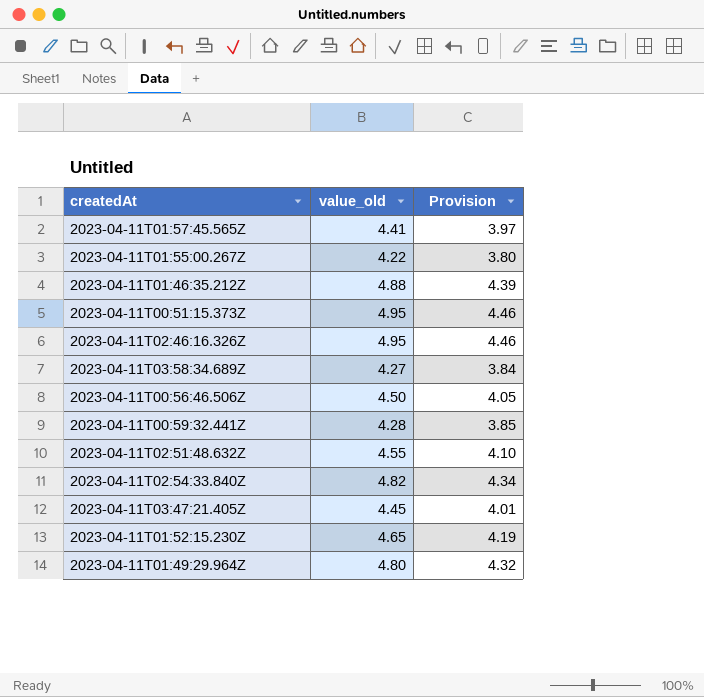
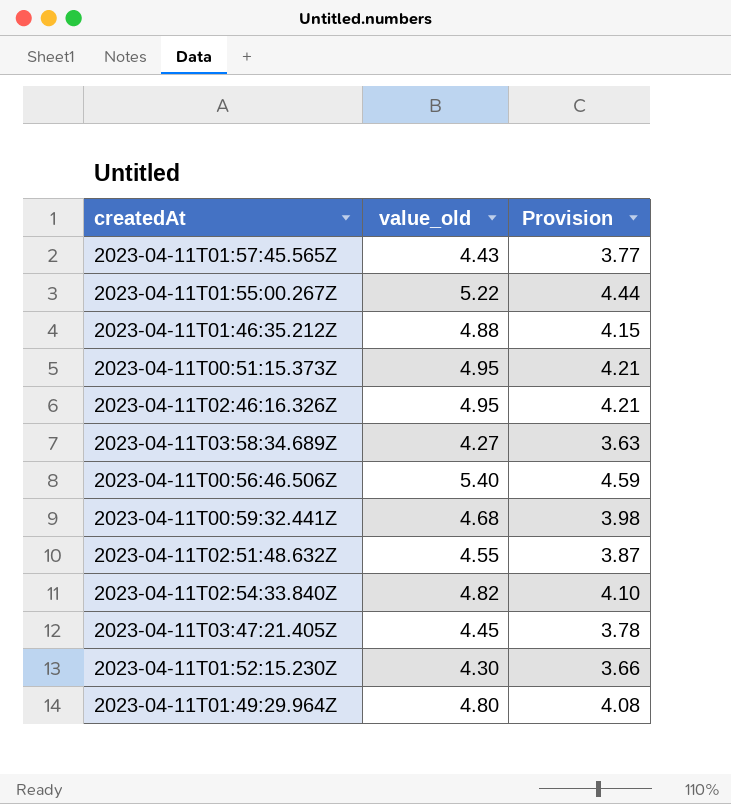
column Provision | formula: [value_old] * 0.9 -> [value_old] * 0.85
2023-04-11T01:57:45.565Z | value_old: 4.41 -> 4.43
2023-04-11T01:55:00.267Z | value_old: 4.22 -> 5.22
2023-04-11T00:56:46.506Z | value_old: 4.50 -> 5.40
2023-04-11T00:59:32.441Z | value_old: 4.28 -> 4.68
2023-04-11T01:52:15.230Z | value_old: 4.65 -> 4.30

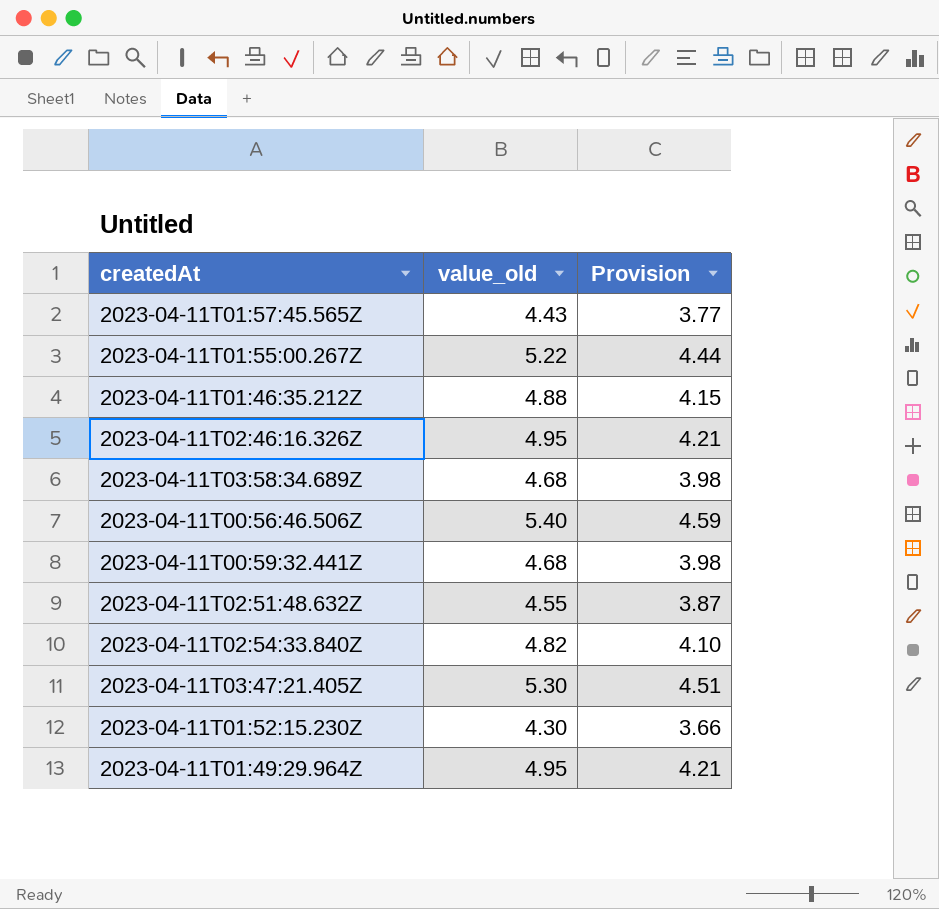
row 2023-04-11T00:51:15.373Z: 4.95 | 4.21 -> none
2023-04-11T03:58:34.689Z | value_old: 4.27 -> 4.68
2023-04-11T03:58:34.689Z | Provision: 3.63 -> 3.98
2023-04-11T03:47:21.405Z | value_old: 4.45 -> 5.30
2023-04-11T03:47:21.405Z | Provision: 3.78 -> 4.51
2023-04-11T01:49:29.964Z | value_old: 4.80 -> 4.95
2023-04-11T01:49:29.964Z | Provision: 4.08 -> 4.21

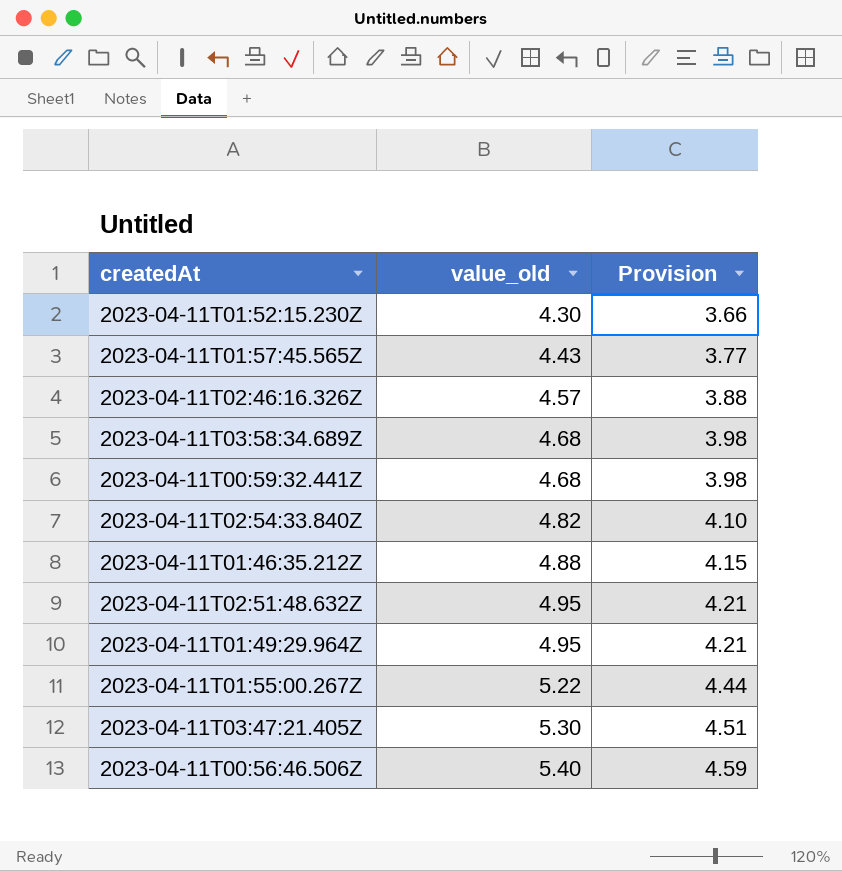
row order: none -> value_old ascending
2023-04-11T02:46:16.326Z | value_old: 4.95 -> 4.57
2023-04-11T02:46:16.326Z | Provision: 4.21 -> 3.88
2023-04-11T02:51:48.632Z | value_old: 4.55 -> 4.95
2023-04-11T02:51:48.632Z | Provision: 3.87 -> 4.21

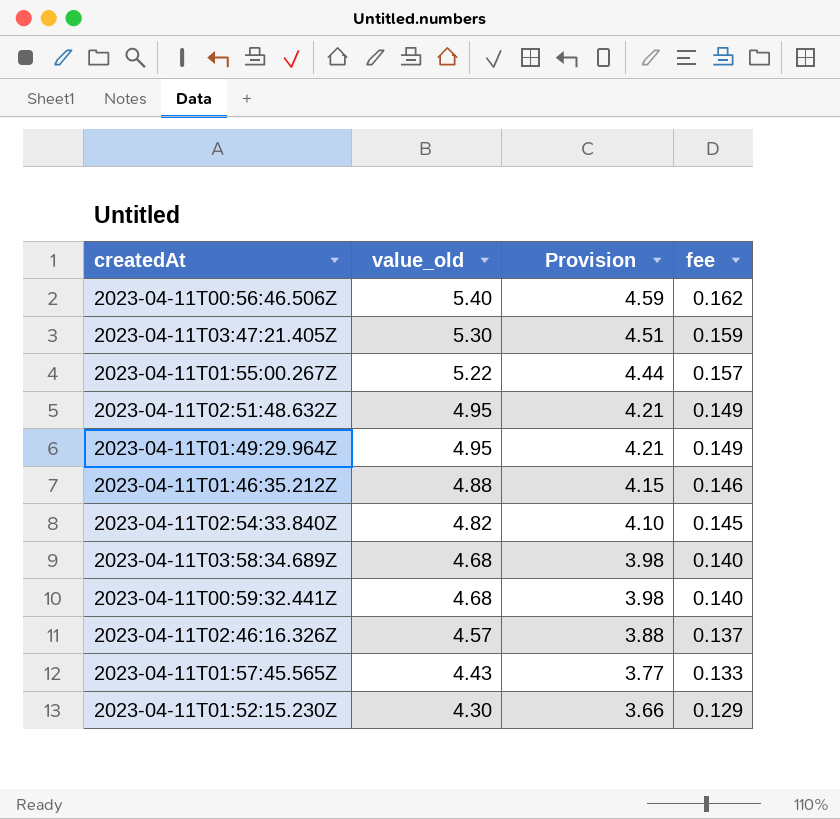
row order: value_old ascending -> value_old descending
column fee | formula: none -> [value_old] * 0.03

